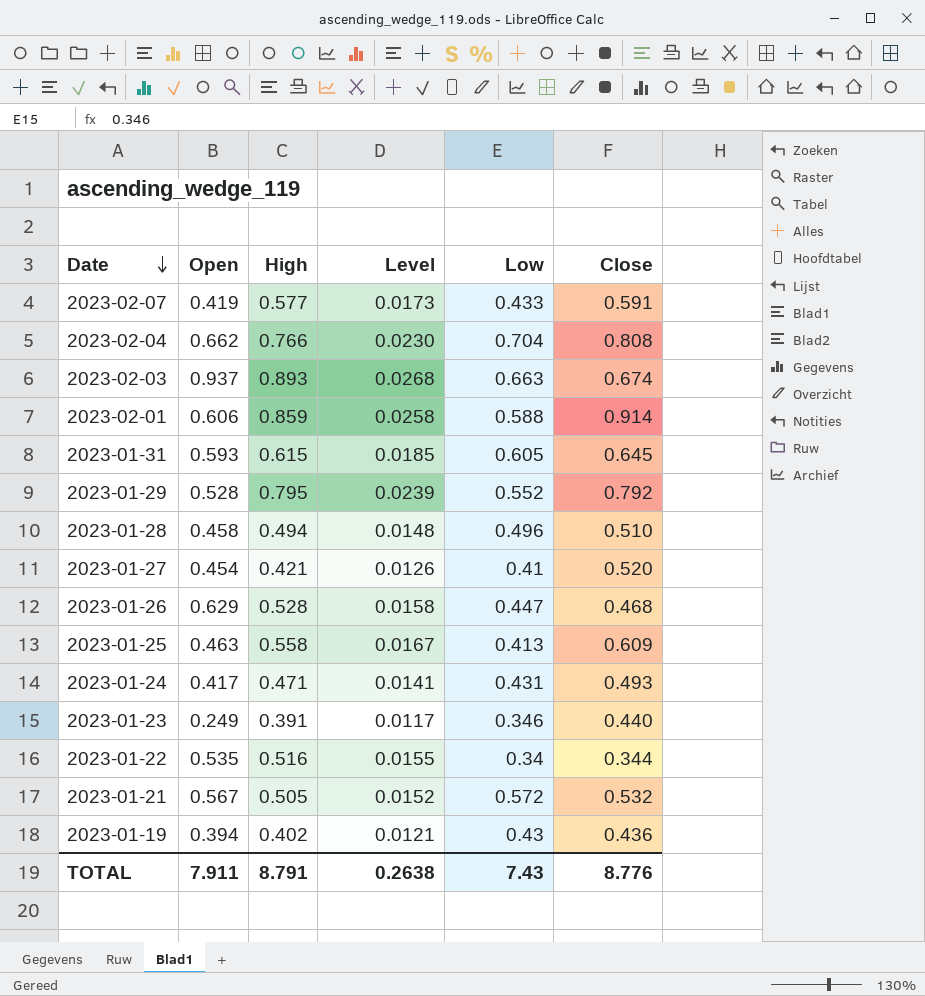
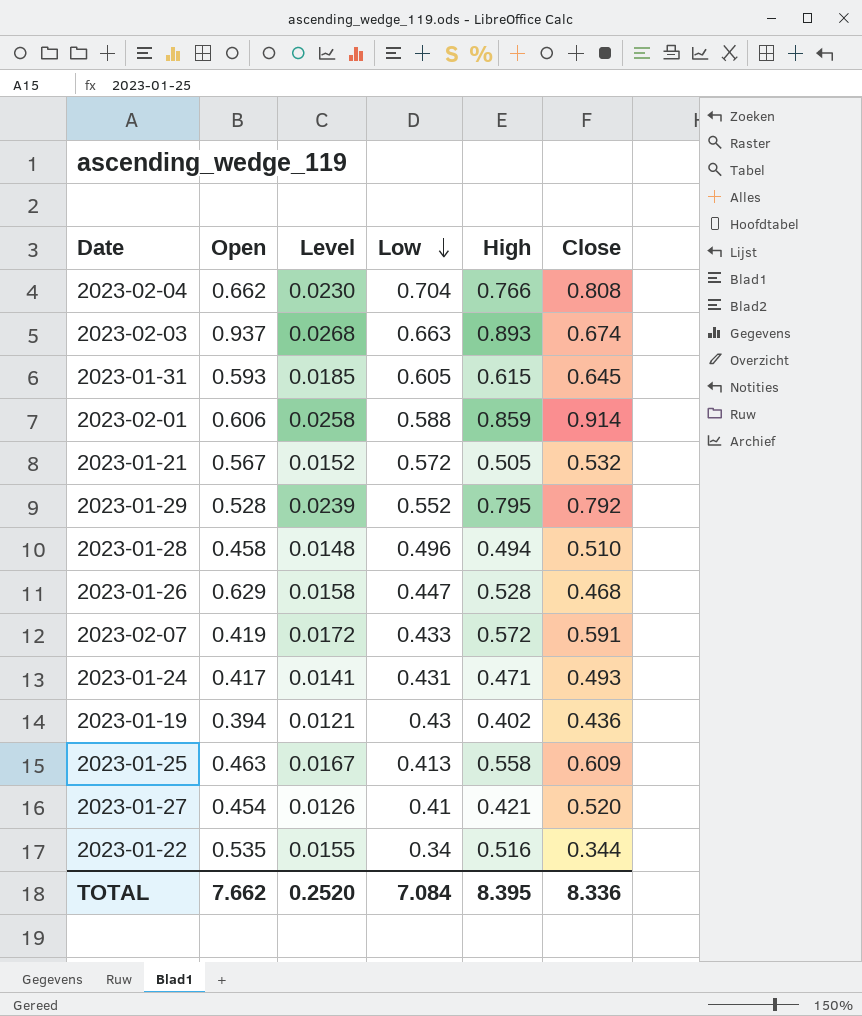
row order: Date descending -> Low descending
column High | position: 3 -> 5
row 2023-01-23: 0.249 | 0.391 | 0.0117 | 0.346 | 0.440 -> none
2023-02-07 | Level: 0.0173 -> 0.0172
2023-02-07 | High: 0.577 -> 0.572
TOTAL | Open: 7.911 -> 7.662
TOTAL | Level: 0.2638 -> 0.2520
TOTAL | Low: 7.43 -> 7.084
TOTAL | High: 8.791 -> 8.395
TOTAL | Close: 8.776 -> 8.336

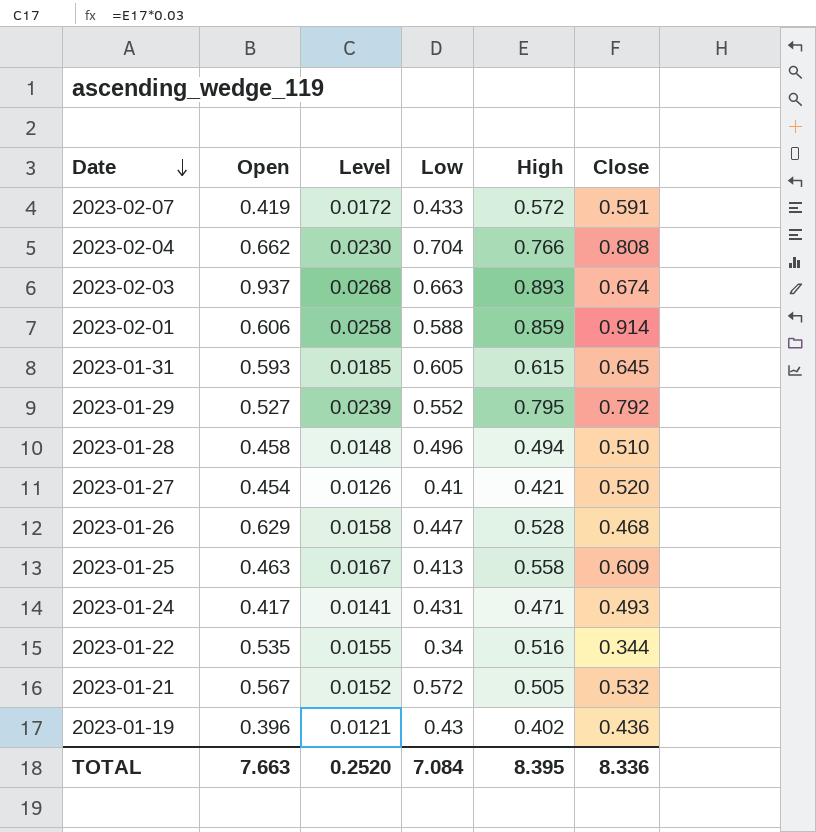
row order: Low descending -> Date descending
2023-01-29 | Open: 0.528 -> 0.527
2023-01-19 | Open: 0.394 -> 0.396
TOTAL | Open: 7.662 -> 7.663

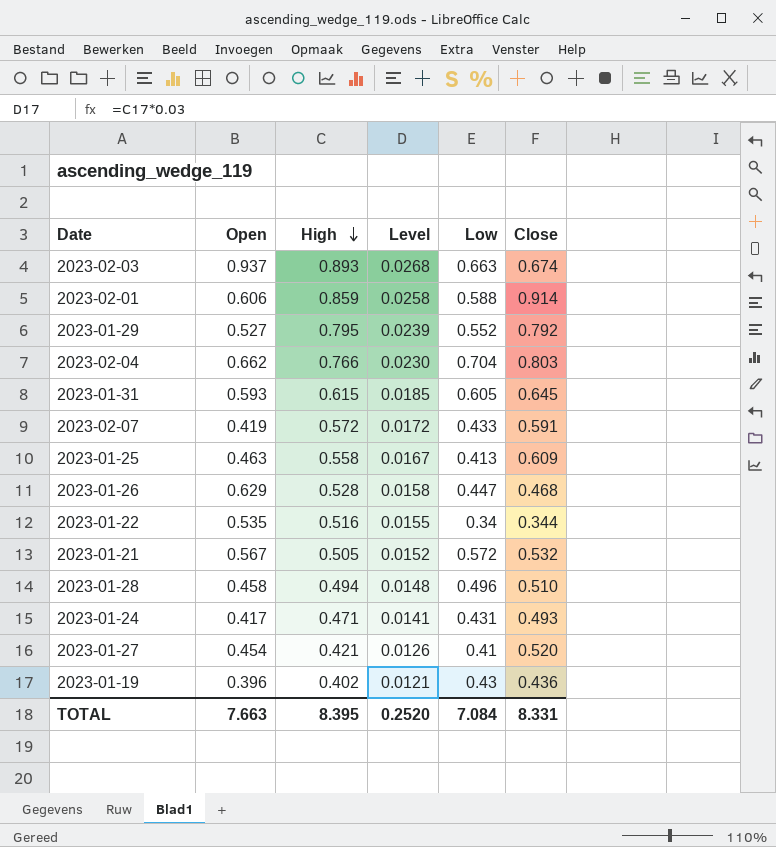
row order: Date descending -> High descending
column High | position: 5 -> 3
2023-02-04 | Close: 0.808 -> 0.803
TOTAL | Close: 8.336 -> 8.331

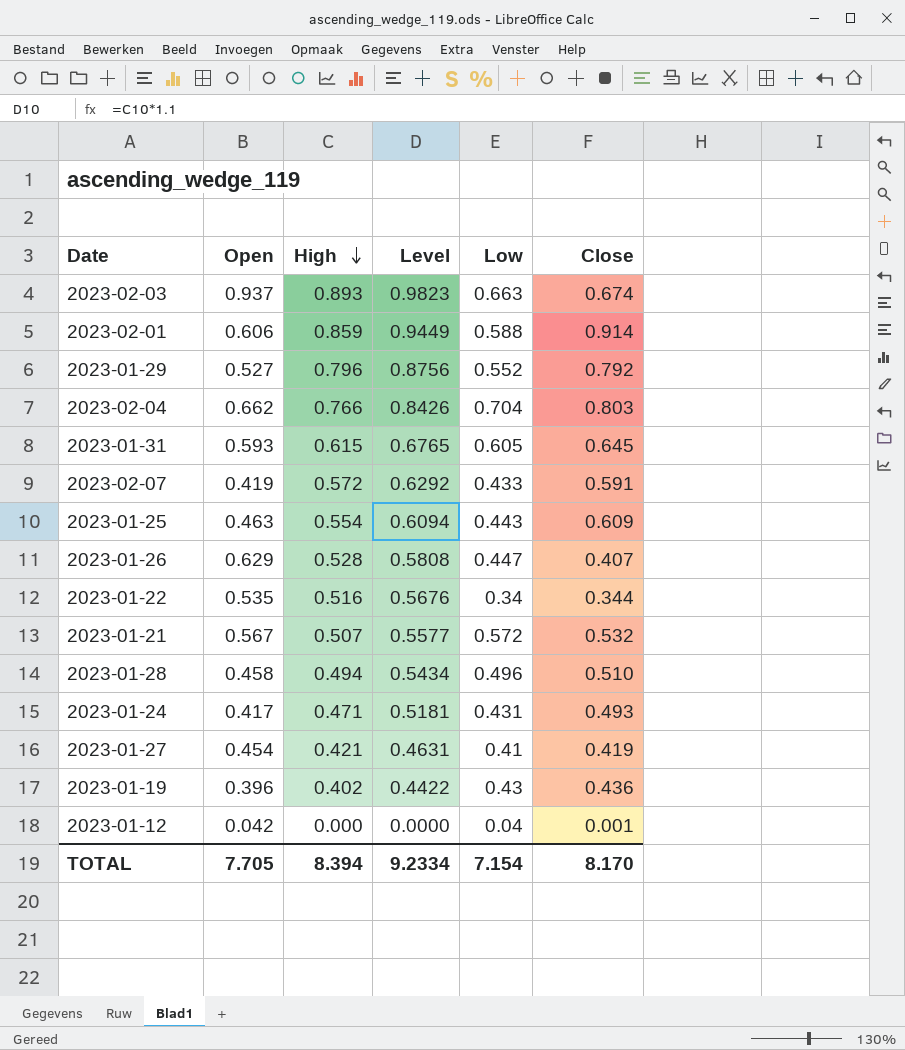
column Level | formula: [High] * 0.03 -> [High] * 1.1
2023-01-29 | High: 0.795 -> 0.796
2023-01-25 | High: 0.558 -> 0.554
2023-01-25 | Low: 0.413 -> 0.443
2023-01-26 | Close: 0.468 -> 0.407
2023-01-21 | High: 0.505 -> 0.507
2023-01-27 | Close: 0.520 -> 0.419
row 2023-01-12: none -> 0.042 | 0.000 | 0.0000 | 0.04 | 0.001
TOTAL | Open: 7.663 -> 7.705
TOTAL | High: 8.395 -> 8.394
TOTAL | Level: 0.2520 -> 9.2334
TOTAL | Low: 7.084 -> 7.154
TOTAL | Close: 8.331 -> 8.170

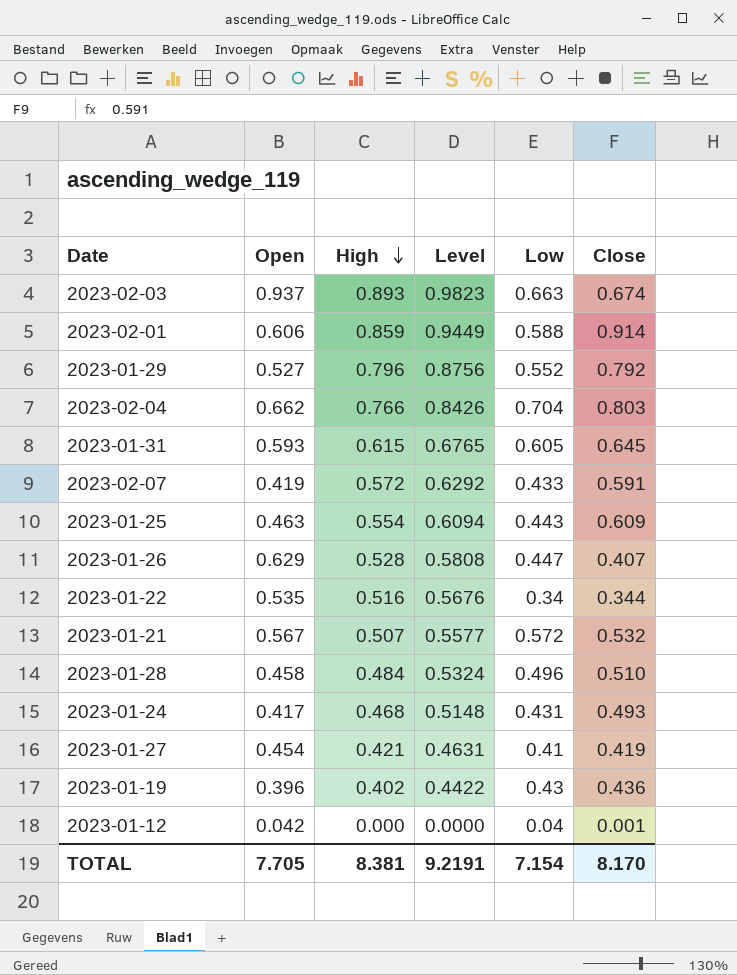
2023-01-28 | High: 0.494 -> 0.484
2023-01-28 | Level: 0.5434 -> 0.5324
2023-01-24 | High: 0.471 -> 0.468
2023-01-24 | Level: 0.5181 -> 0.5148
TOTAL | High: 8.394 -> 8.381
TOTAL | Level: 9.2334 -> 9.2191

